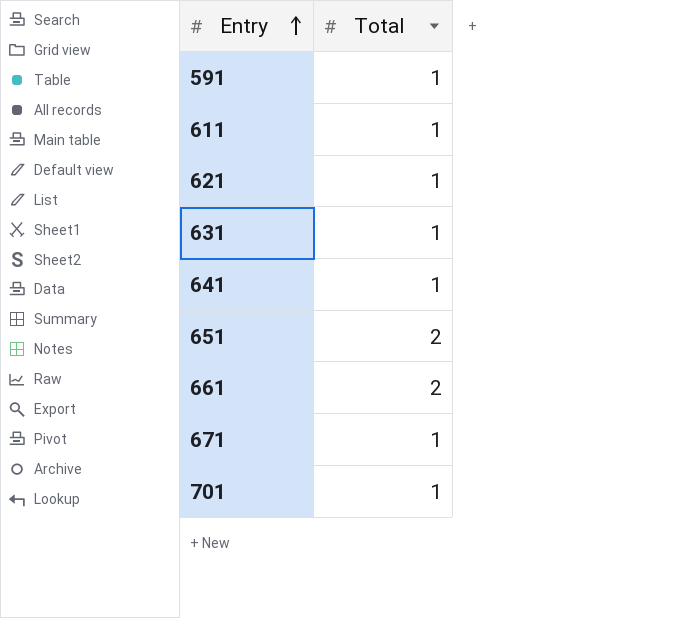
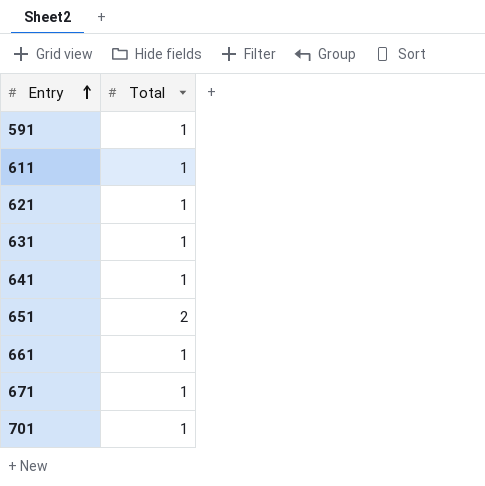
661 | Total: 2 -> 1

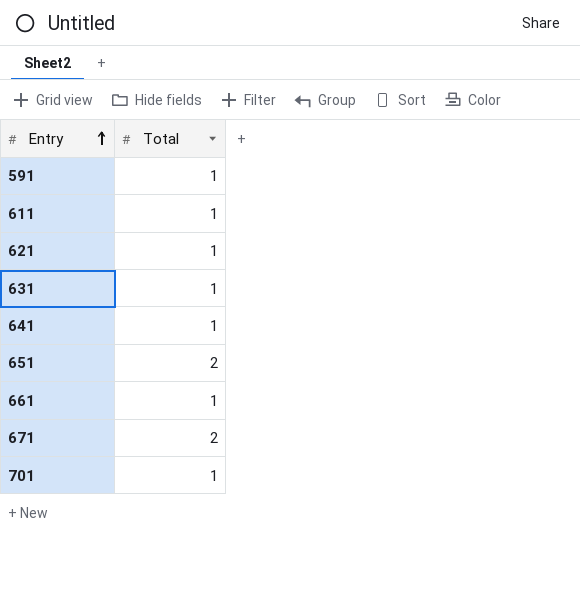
671 | Total: 1 -> 2

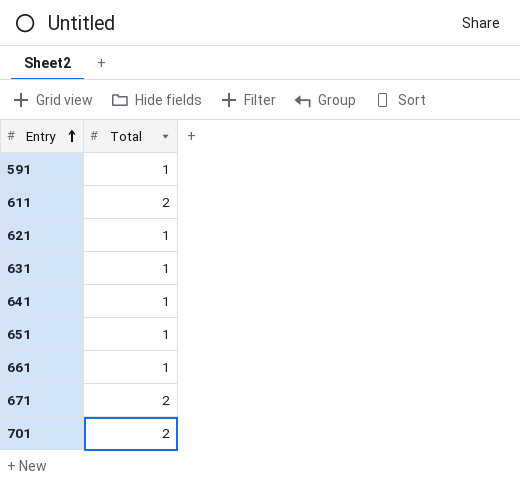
611 | Total: 1 -> 2
651 | Total: 2 -> 1
701 | Total: 1 -> 2

